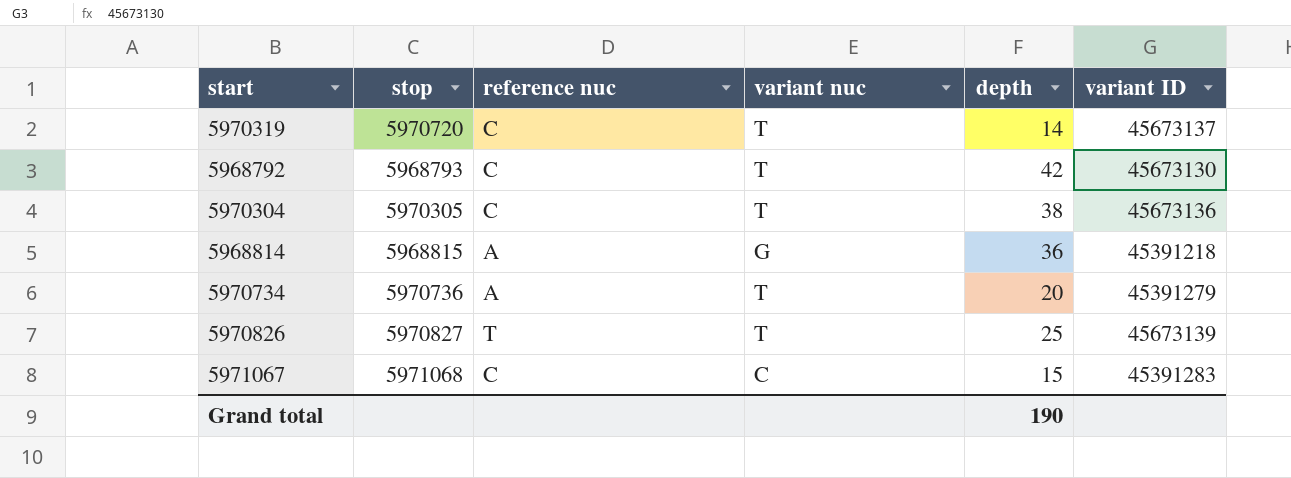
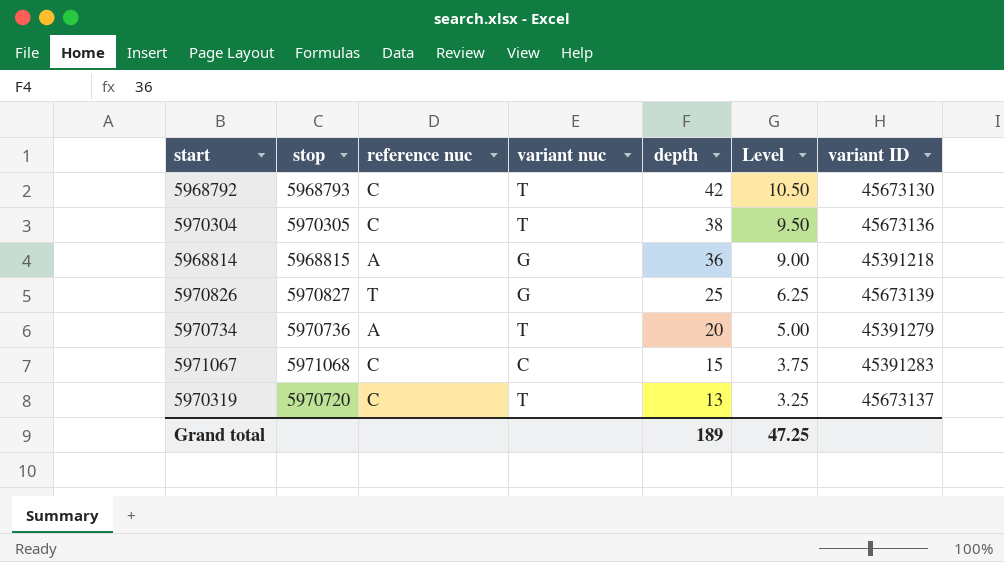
row order: none -> depth descending
column Level | formula: none -> [depth] * 0.25
5970826 | variant nuc: T -> G
5970319 | depth: 14 -> 13
Grand total | depth: 190 -> 189

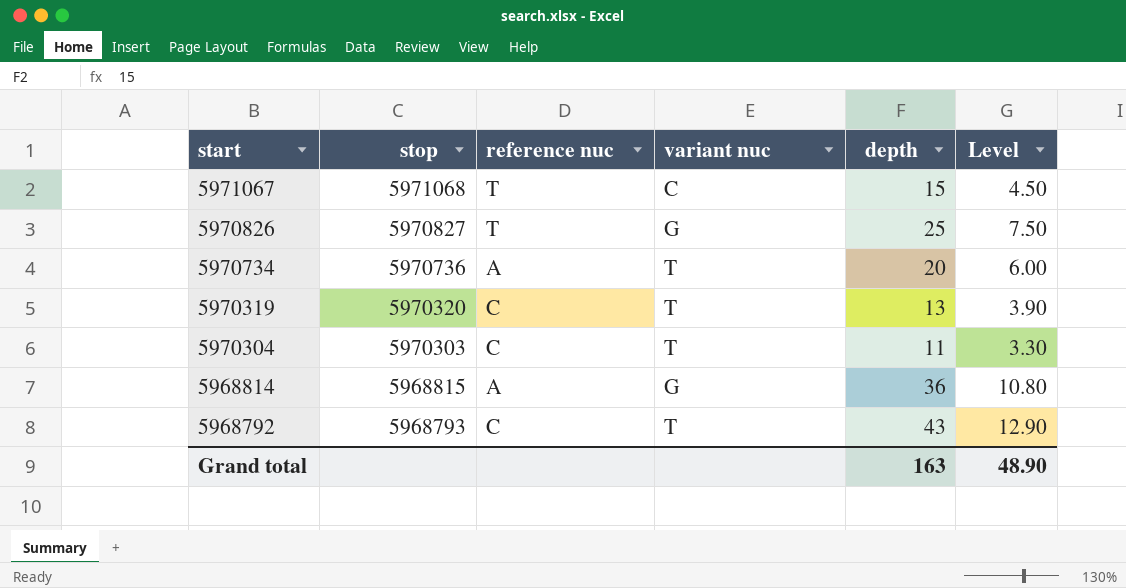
row order: depth descending -> start descending
column variant ID | position: 7 -> none
column Level | formula: [depth] * 0.25 -> [depth] * 0.3
5971067 | reference nuc: C -> T
5970319 | stop: 5970720 -> 5970320
5970304 | stop: 5970305 -> 5970303
5970304 | depth: 38 -> 11
5968792 | depth: 42 -> 43
Grand total | depth: 189 -> 163
Grand total | Level: 47.25 -> 48.90

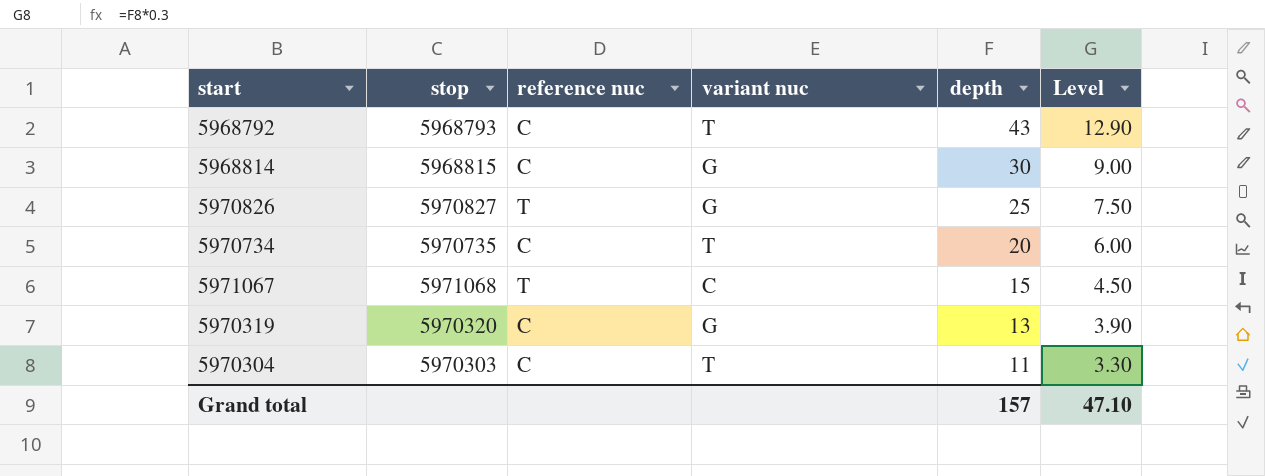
row order: start descending -> depth descending
5968814 | reference nuc: A -> C
5968814 | depth: 36 -> 30
5968814 | Level: 10.80 -> 9.00
5970734 | stop: 5970736 -> 5970735
5970734 | reference nuc: A -> C
5970319 | variant nuc: T -> G
Grand total | depth: 163 -> 157
Grand total | Level: 48.90 -> 47.10

